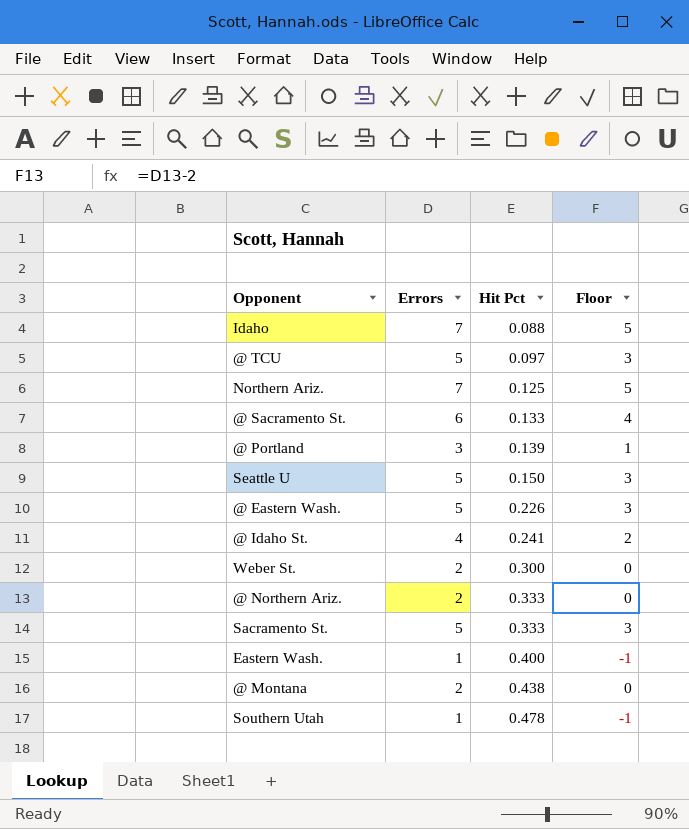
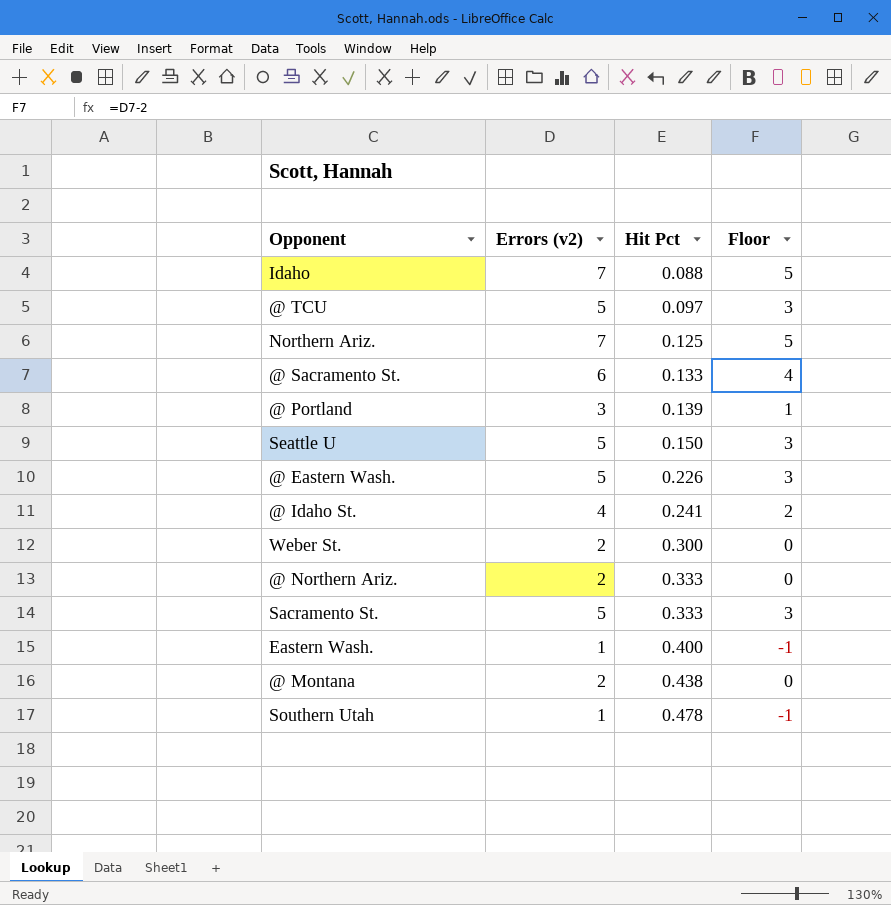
column name: Errors -> Errors (v2)

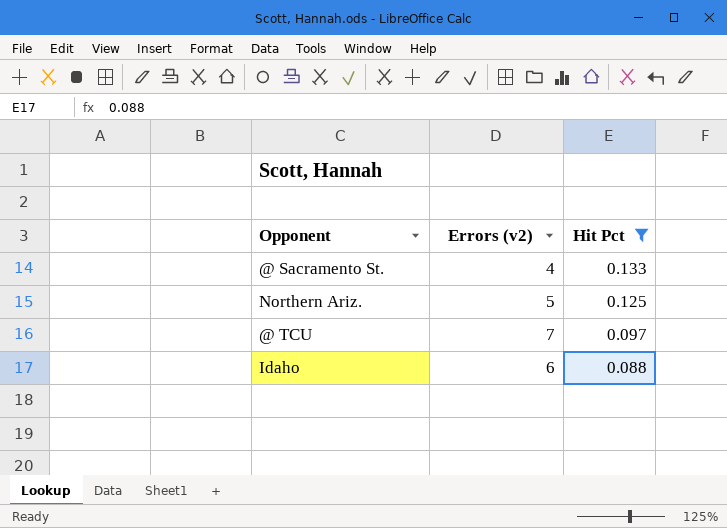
filter: none -> Hit Pct <= 0.133
row order: Hit Pct ascending -> Hit Pct descending
column Floor | formula: [Errors (v2)] - 2 -> none
@ Sacramento St. | Errors (v2): 6 -> 4
Northern Ariz. | Errors (v2): 7 -> 5
@ TCU | Errors (v2): 5 -> 7
Idaho | Errors (v2): 7 -> 6

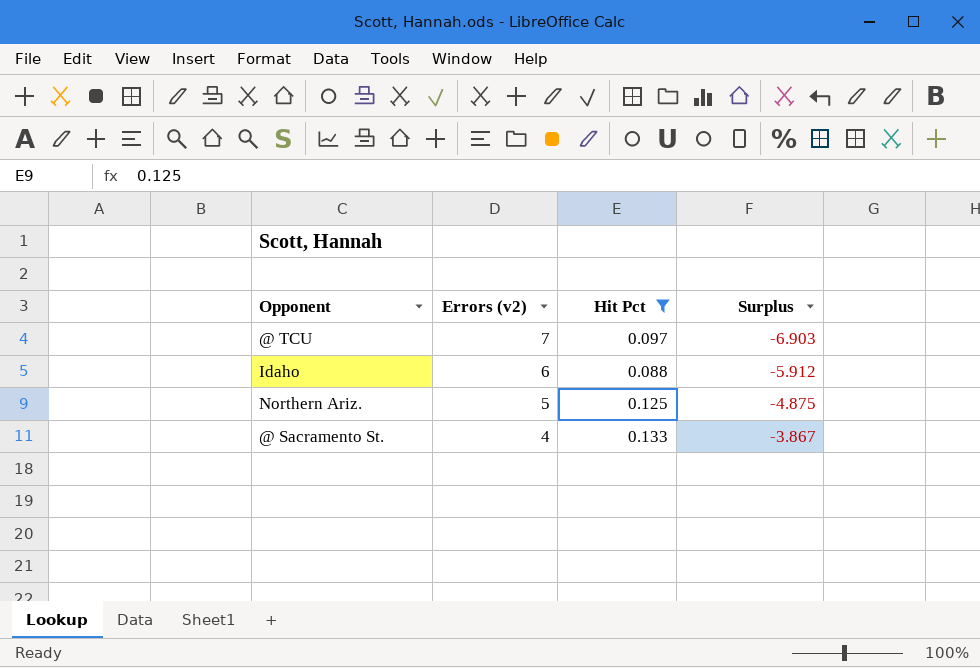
row order: Hit Pct descending -> Errors (v2) descending
column Surplus | formula: none -> [Hit Pct] - [Errors (v2)]

